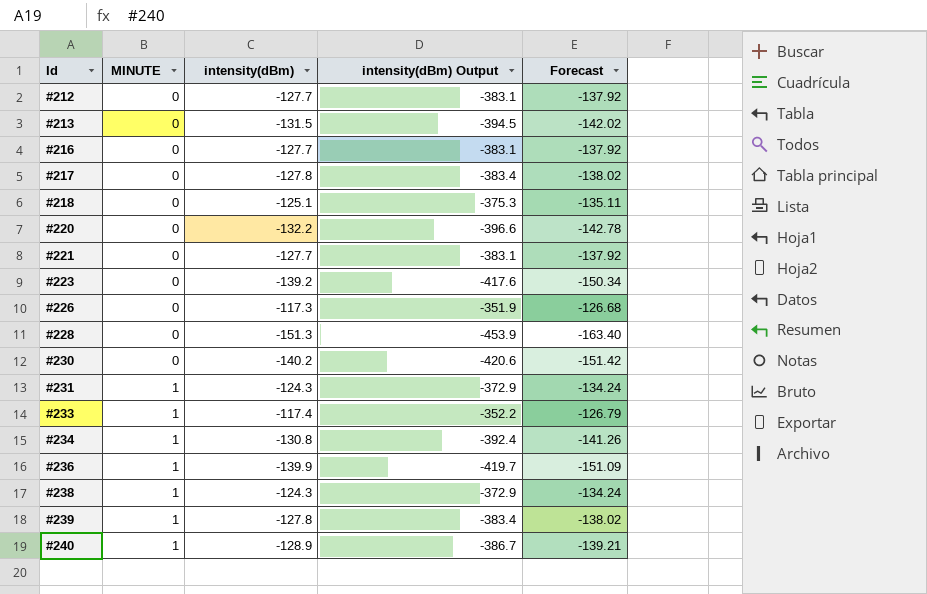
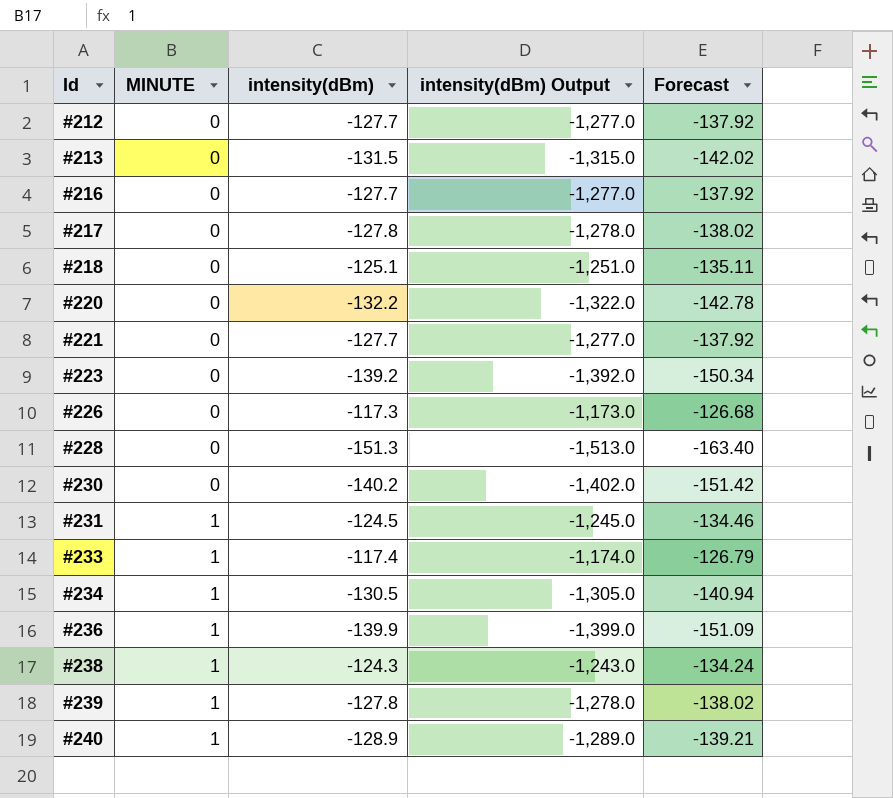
column intensity(dBm) Output | formula: [intensity(dBm)] * 3 -> [intensity(dBm)] * 10
#231 | intensity(dBm): -124.3 -> -124.5
#231 | Forecast: -134.24 -> -134.46
#234 | intensity(dBm): -130.8 -> -130.5
#234 | Forecast: -141.26 -> -140.94

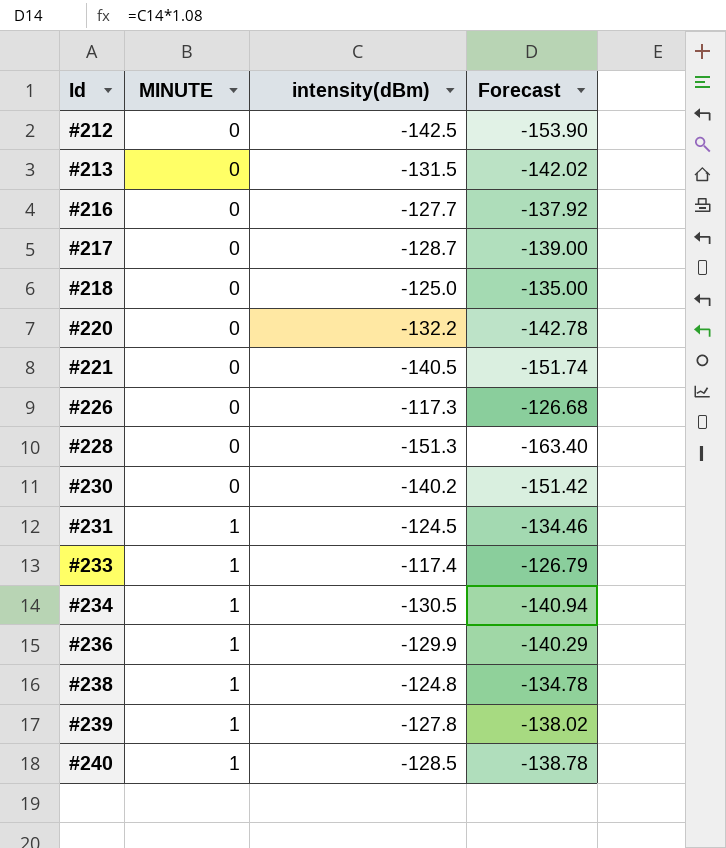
column intensity(dBm) Output | formula: [intensity(dBm)] * 10 -> none
row #223: 0 | -139.2 | -1,392.0 | -150.34 -> none
#212 | intensity(dBm): -127.7 -> -142.5
#212 | Forecast: -137.92 -> -153.90
#217 | intensity(dBm): -127.8 -> -128.7
#217 | Forecast: -138.02 -> -139.00
#218 | intensity(dBm): -125.1 -> -125.0
#218 | Forecast: -135.11 -> -135.00
#221 | intensity(dBm): -127.7 -> -140.5
#221 | Forecast: -137.92 -> -151.74
#236 | intensity(dBm): -139.9 -> -129.9
#236 | Forecast: -151.09 -> -140.29
#238 | intensity(dBm): -124.3 -> -124.8
#238 | Forecast: -134.24 -> -134.78
#240 | intensity(dBm): -128.9 -> -128.5
#240 | Forecast: -139.21 -> -138.78

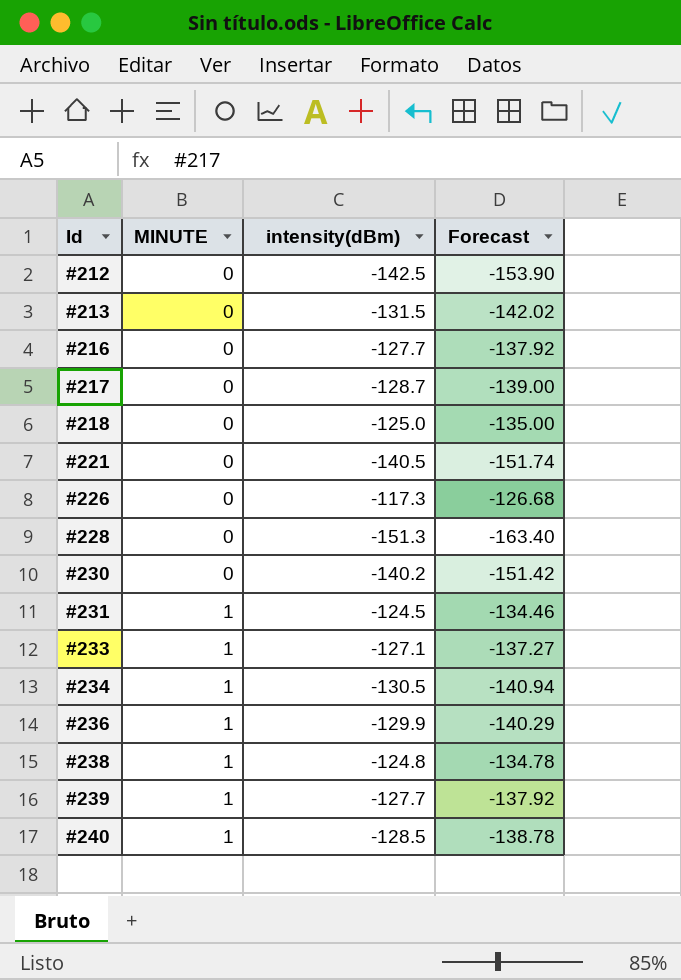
row #220: 0 | -132.2 | -142.78 -> none
#233 | intensity(dBm): -117.4 -> -127.1
#233 | Forecast: -126.79 -> -137.27
#239 | intensity(dBm): -127.8 -> -127.7
#239 | Forecast: -138.02 -> -137.92

